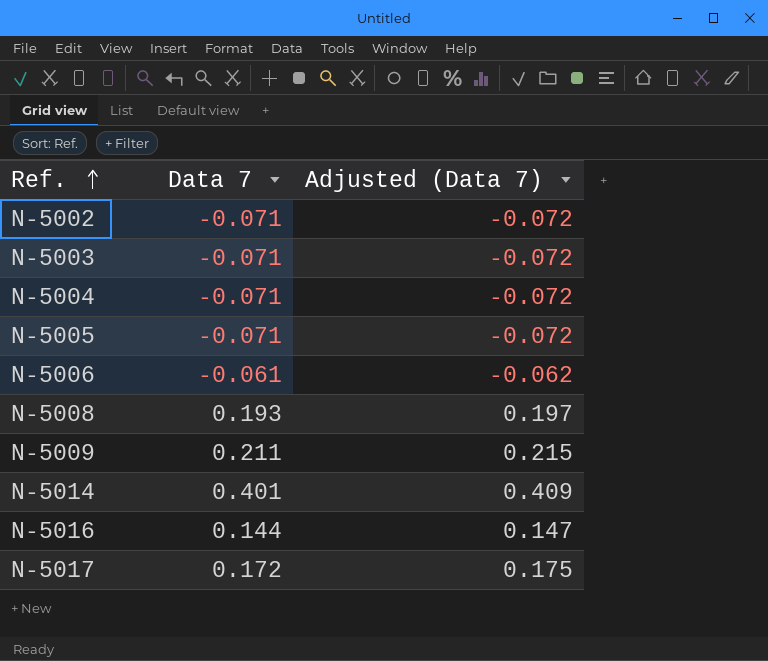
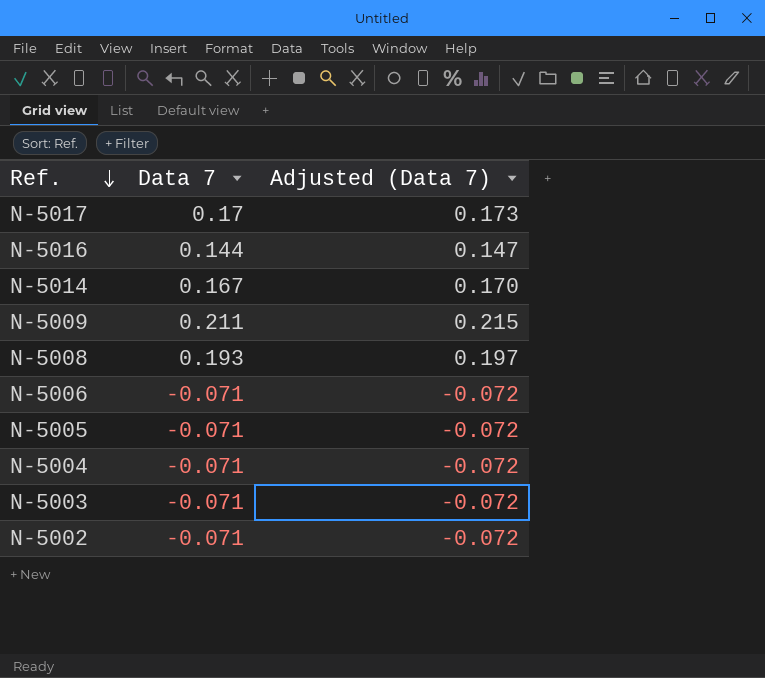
row order: Ref. ascending -> Ref. descending
N-5017 | Data 7: 0.172 -> 0.17
N-5017 | Adjusted (Data 7): 0.175 -> 0.173
N-5014 | Data 7: 0.401 -> 0.167
N-5014 | Adjusted (Data 7): 0.409 -> 0.170
N-5006 | Data 7: -0.061 -> -0.071
N-5006 | Adjusted (Data 7): -0.062 -> -0.072

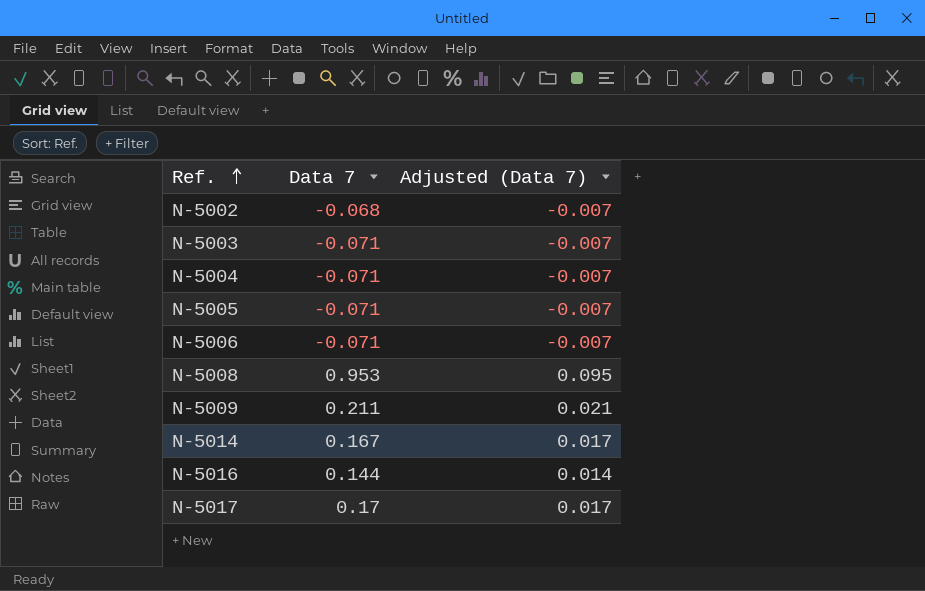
row order: Ref. descending -> Ref. ascending
column Adjusted (Data 7) | formula: [Data 7] * 1.02 -> [Data 7] * 0.1
N-5002 | Data 7: -0.071 -> -0.068
N-5008 | Data 7: 0.193 -> 0.953

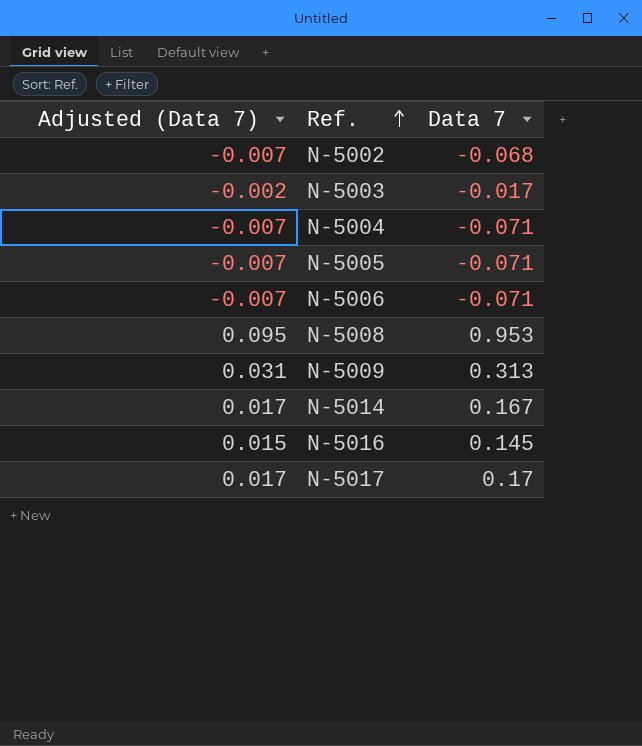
column Adjusted (Data 7) | position: 3 -> 1
N-5003 | Adjusted (Data 7): -0.007 -> -0.002
N-5003 | Data 7: -0.071 -> -0.017
N-5009 | Adjusted (Data 7): 0.021 -> 0.031
N-5009 | Data 7: 0.211 -> 0.313
N-5016 | Adjusted (Data 7): 0.014 -> 0.015
N-5016 | Data 7: 0.144 -> 0.145

